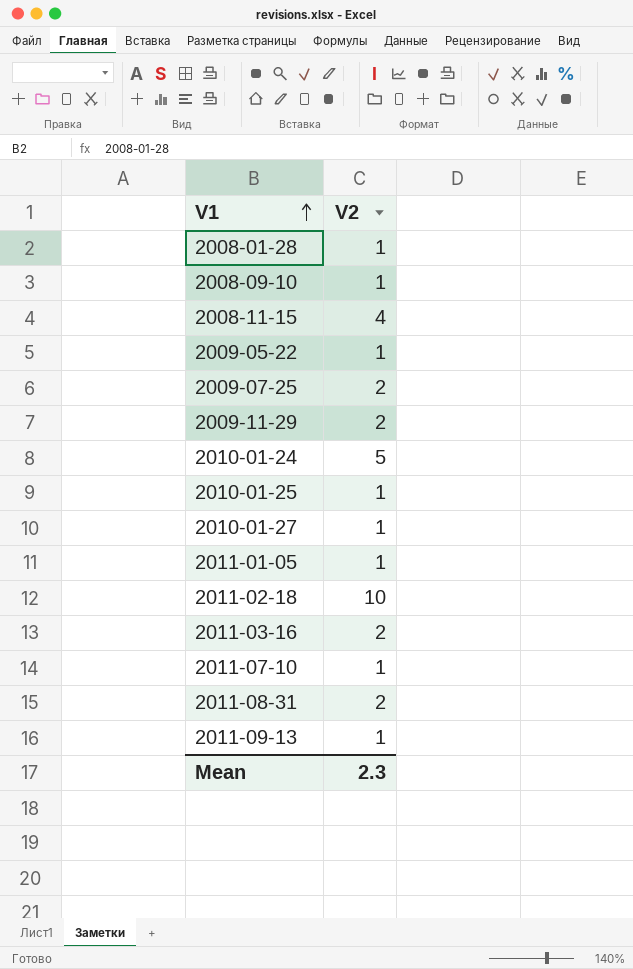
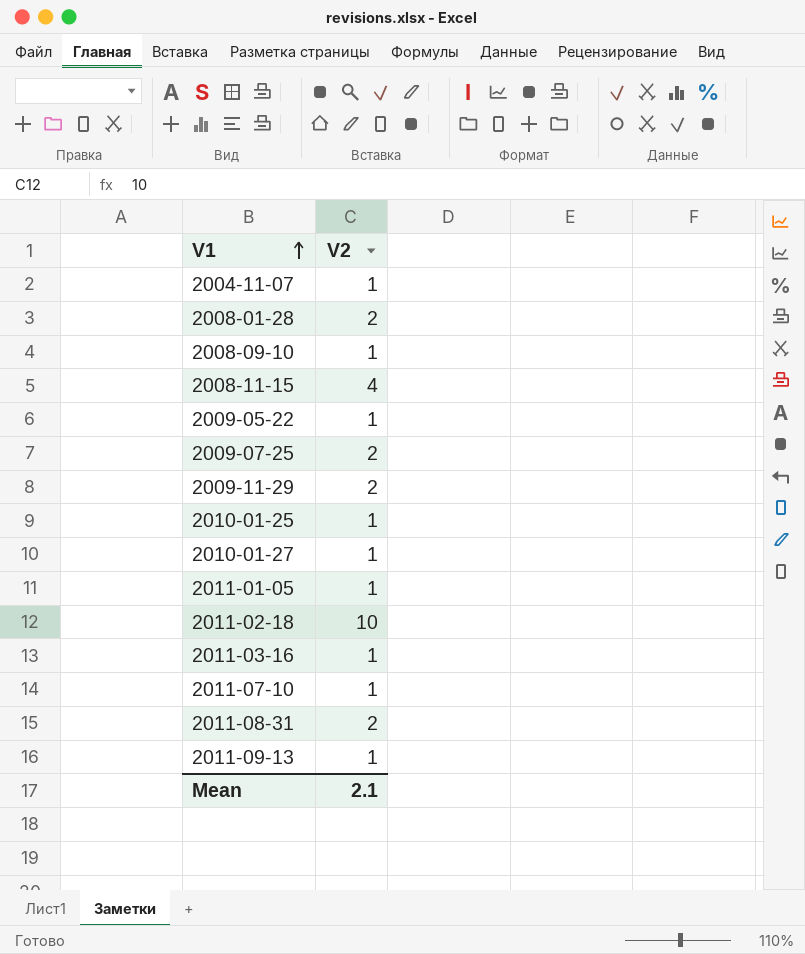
row 2010-01-24: 5 -> none
row 2004-11-07: none -> 1
2008-01-28 | V2: 1 -> 2
2011-03-16 | V2: 2 -> 1
Mean | V2: 2.3 -> 2.1

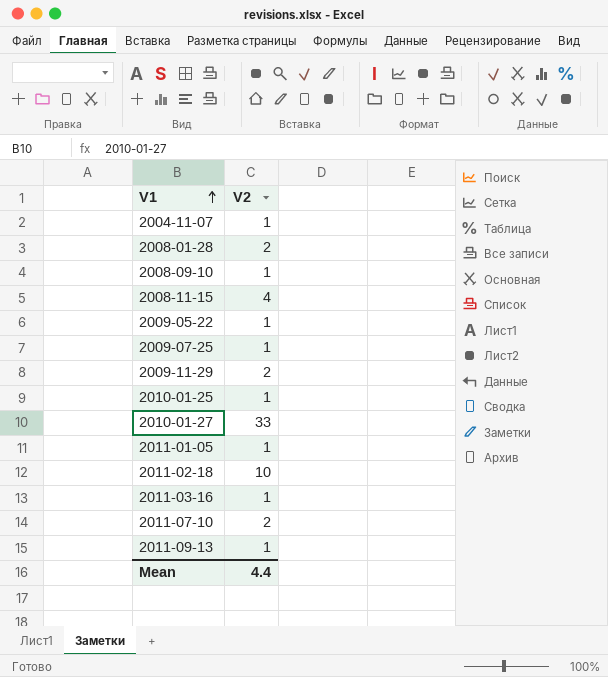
row 2011-08-31: 2 -> none
2009-07-25 | V2: 2 -> 1
2010-01-27 | V2: 1 -> 33
2011-07-10 | V2: 1 -> 2
Mean | V2: 2.1 -> 4.4

